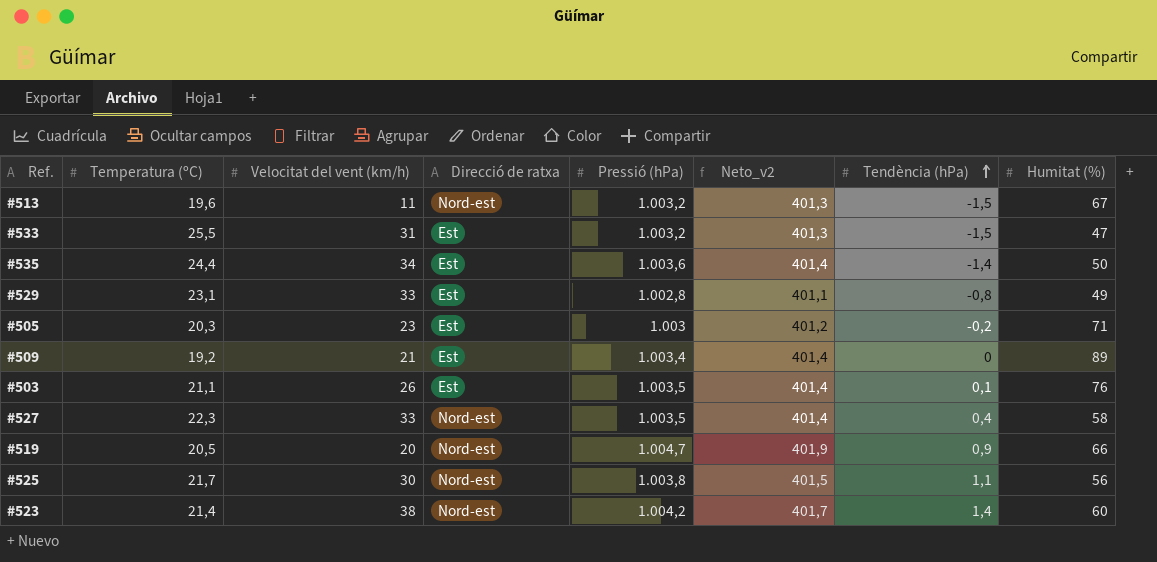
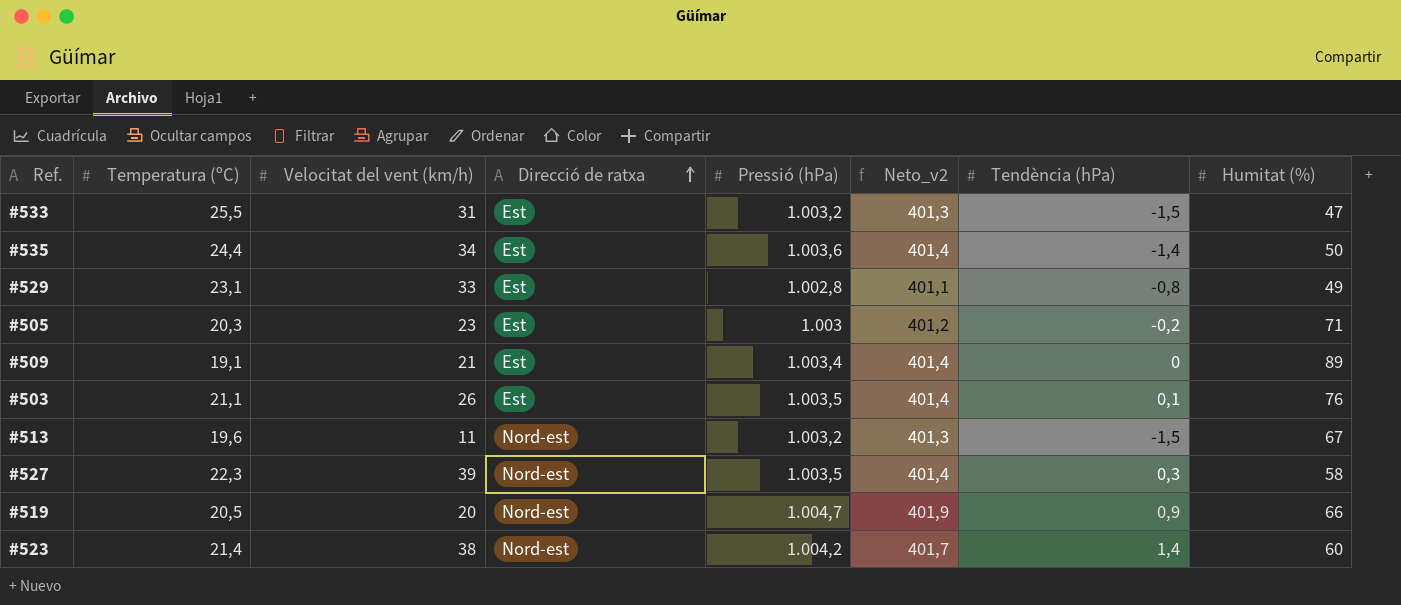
row order: Tendència (hPa) ascending -> Direcció de ratxa ascending
row #525: 21,7 | 30 | Nord-est | 1.003,8 | 401,5 | 1,1 | 56 -> none
#509 | Temperatura (ºC): 19,2 -> 19,1
#527 | Velocitat del vent (km/h): 33 -> 39
#527 | Tendència (hPa): 0,4 -> 0,3

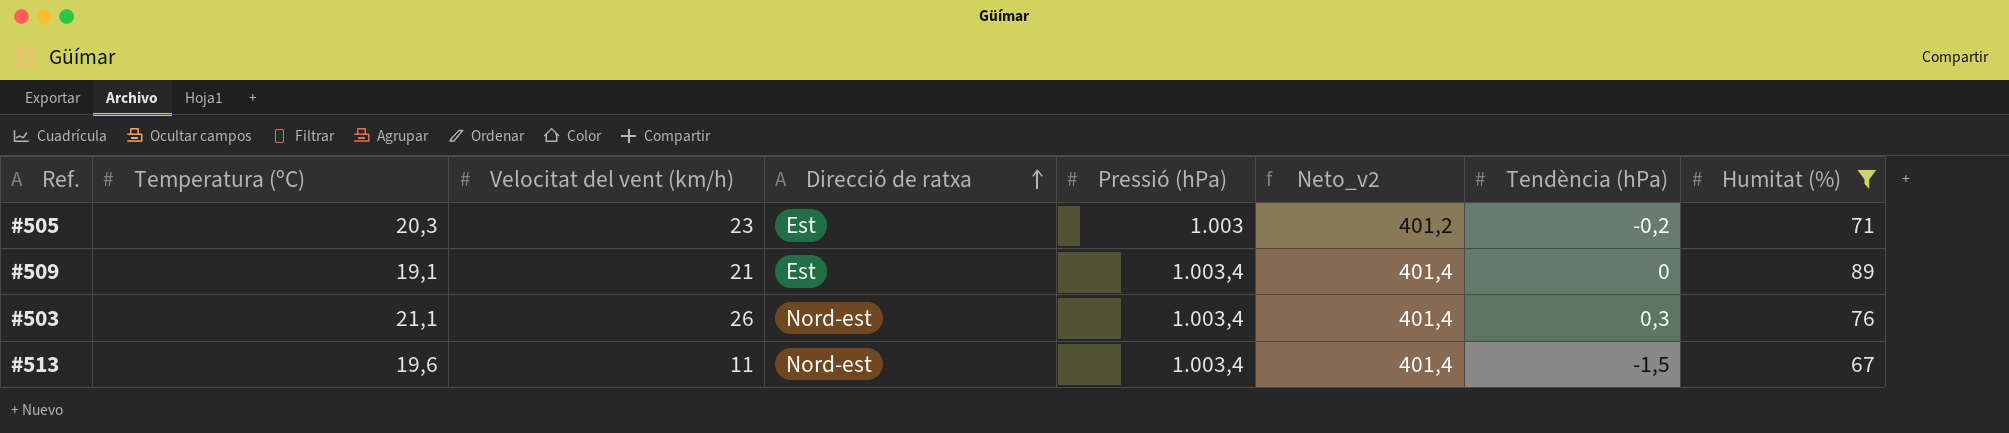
filter: none -> Humitat (%) >= 67
#503 | Direcció de ratxa: Est -> Nord-est
#503 | Pressió (hPa): 1.003,5 -> 1.003,4
#503 | Tendència (hPa): 0,1 -> 0,3
#513 | Pressió (hPa): 1.003,2 -> 1.003,4
#513 | Neto_v2: 401,3 -> 401,4

